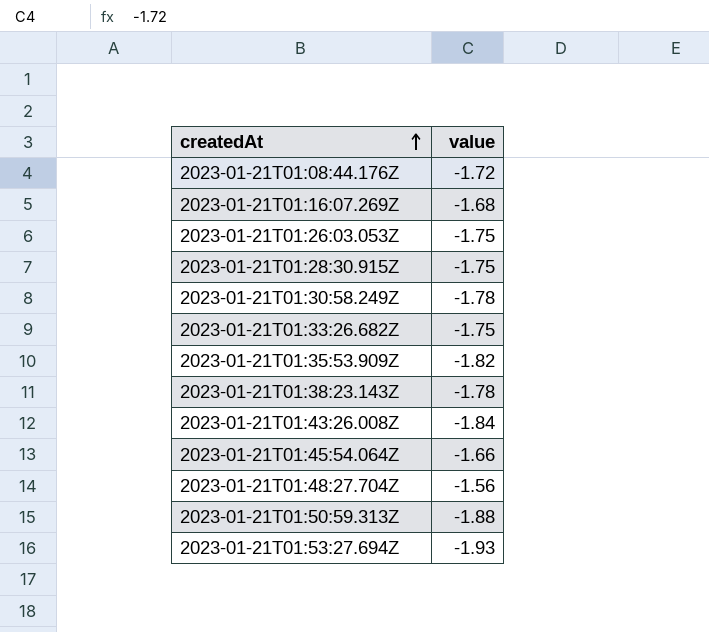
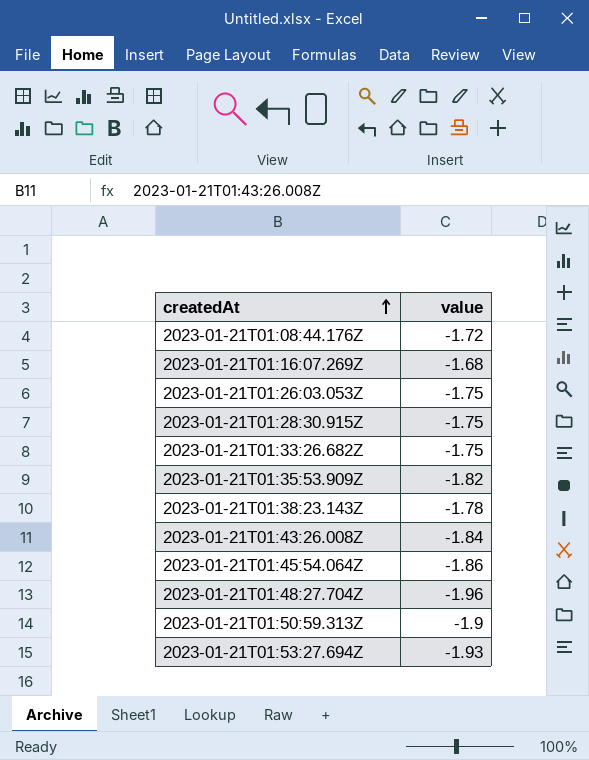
row 2023-01-21T01:30:58.249Z: -1.78 -> none
2023-01-21T01:45:54.064Z | value: -1.66 -> -1.86
2023-01-21T01:48:27.704Z | value: -1.56 -> -1.96
2023-01-21T01:50:59.313Z | value: -1.88 -> -1.9

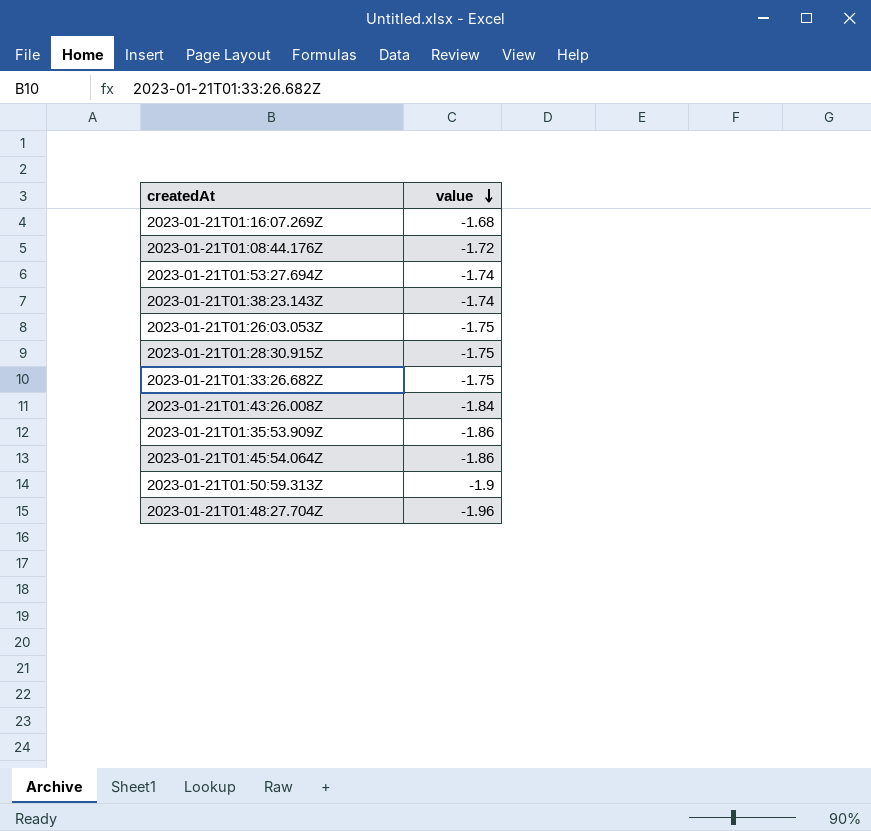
row order: createdAt ascending -> value descending
2023-01-21T01:53:27.694Z | value: -1.93 -> -1.74
2023-01-21T01:38:23.143Z | value: -1.78 -> -1.74
2023-01-21T01:35:53.909Z | value: -1.82 -> -1.86

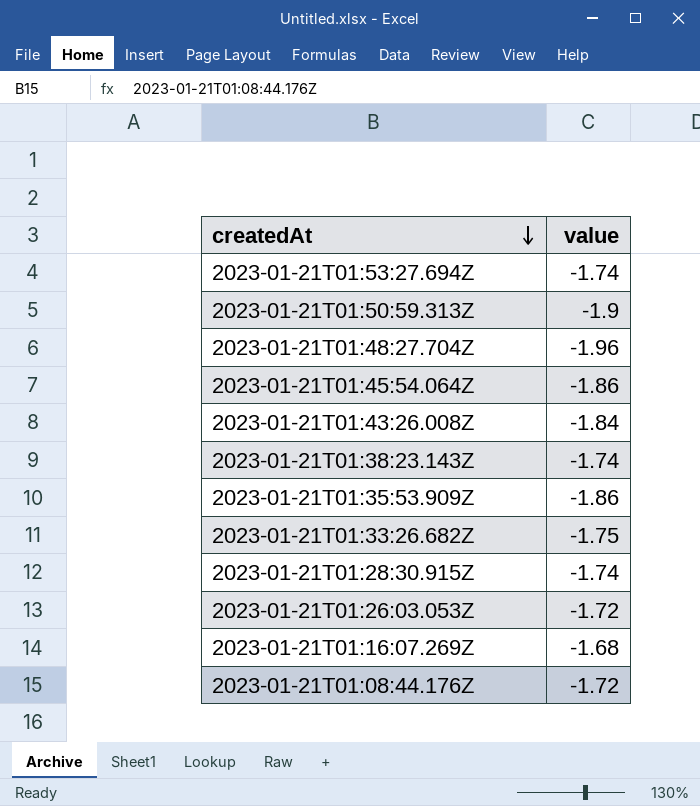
row order: value descending -> createdAt descending
2023-01-21T01:28:30.915Z | value: -1.75 -> -1.74
2023-01-21T01:26:03.053Z | value: -1.75 -> -1.72

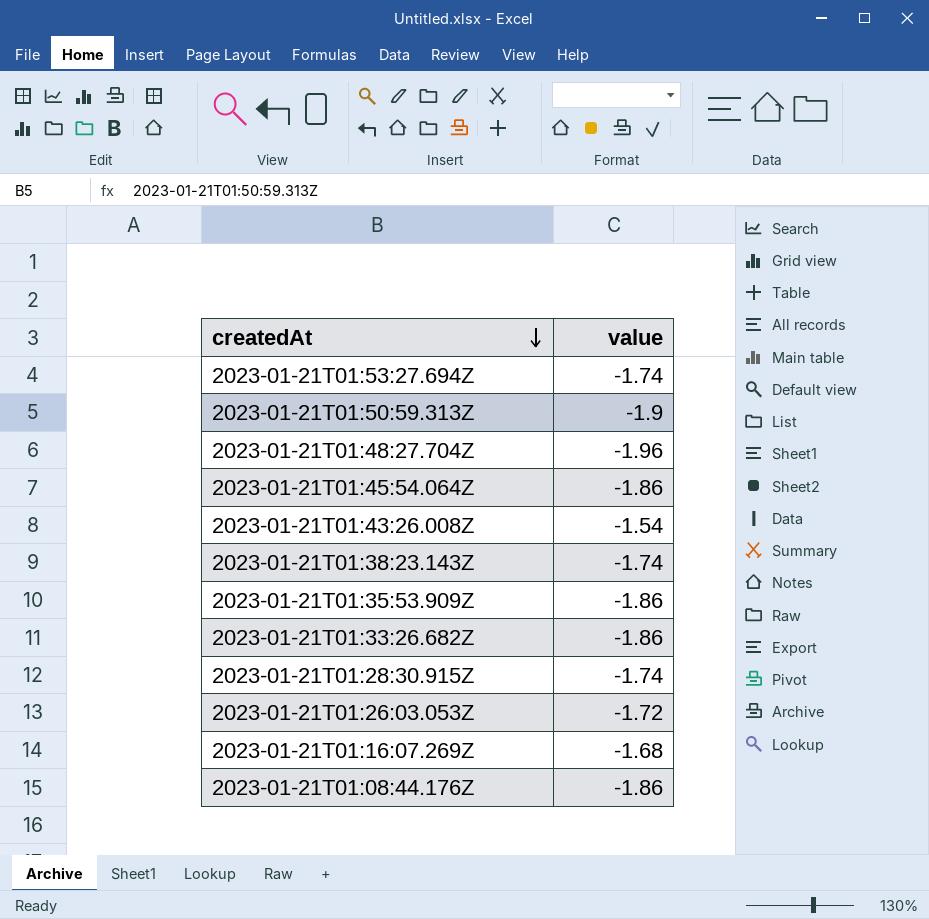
2023-01-21T01:43:26.008Z | value: -1.84 -> -1.54
2023-01-21T01:33:26.682Z | value: -1.75 -> -1.86
2023-01-21T01:08:44.176Z | value: -1.72 -> -1.86

